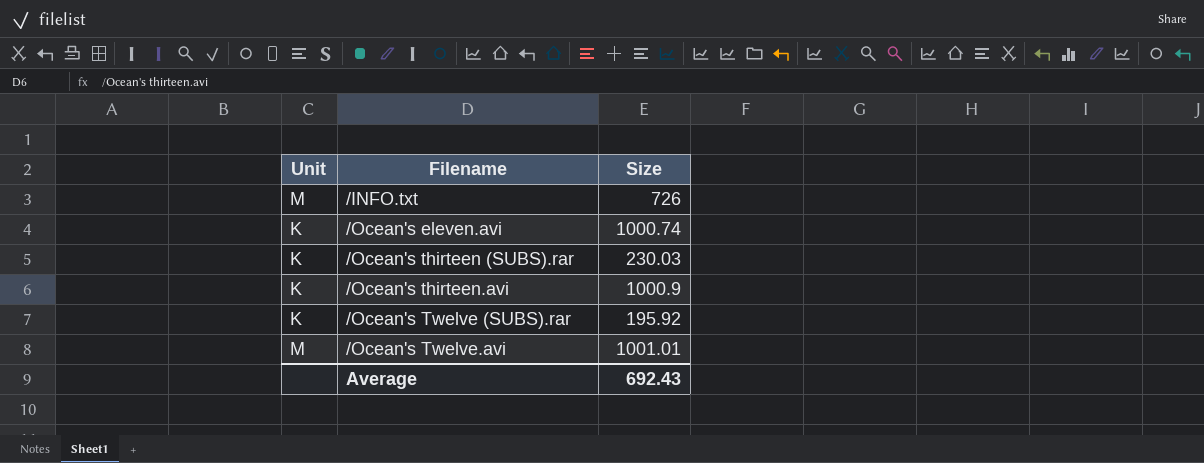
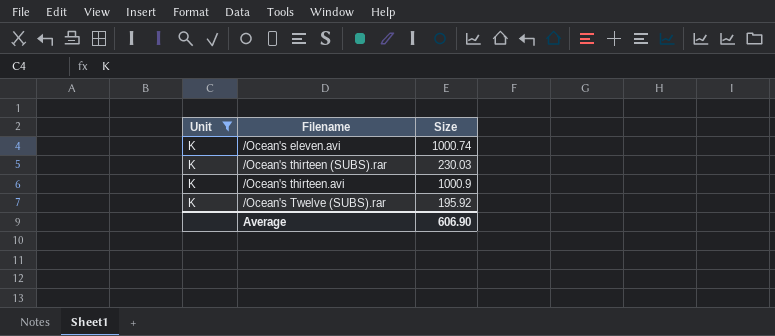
filter: none -> Unit = K
Average | Size: 692.43 -> 606.90

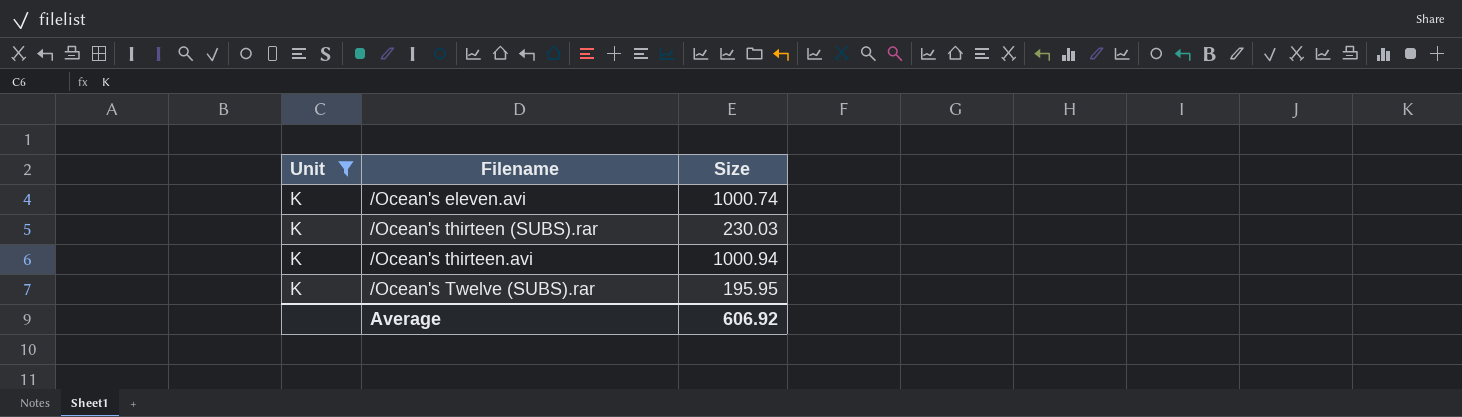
/Ocean's thirteen.avi | Size: 1000.9 -> 1000.94
/Ocean's Twelve (SUBS).rar | Size: 195.92 -> 195.95
Average | Size: 606.90 -> 606.92

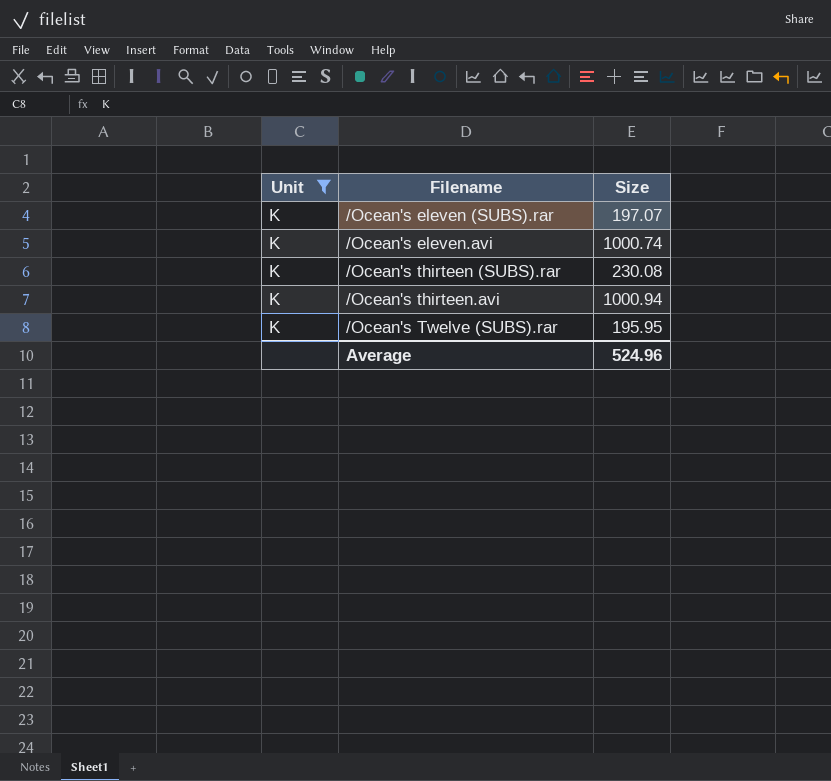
row /Ocean's eleven (SUBS).rar: none -> K | 197.07
/Ocean's thirteen (SUBS).rar | Size: 230.03 -> 230.08
Average | Size: 606.92 -> 524.96

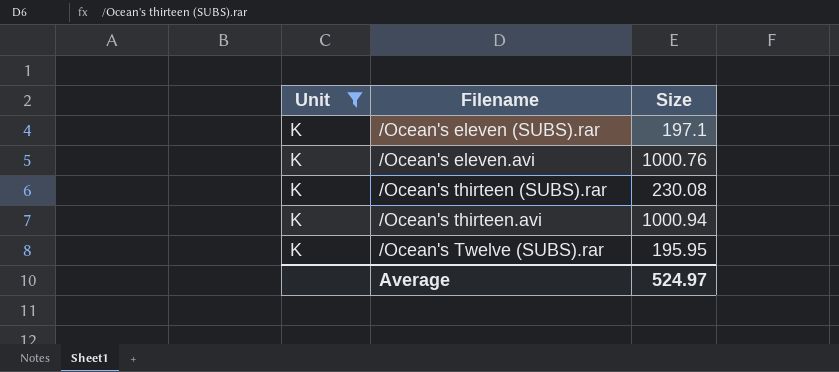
/Ocean's eleven (SUBS).rar | Size: 197.07 -> 197.1
/Ocean's eleven.avi | Size: 1000.74 -> 1000.76
Average | Size: 524.96 -> 524.97

